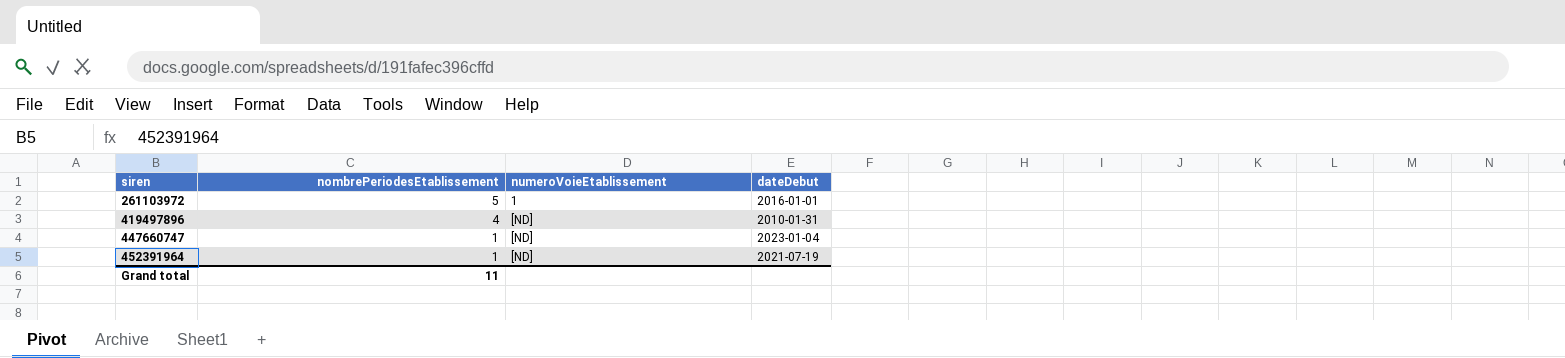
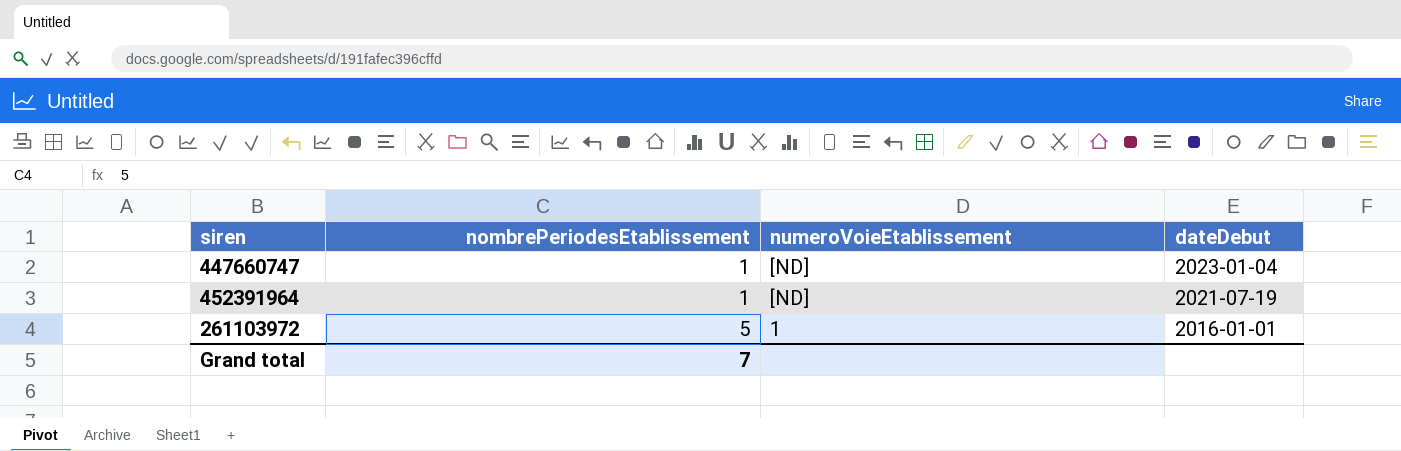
row order: siren ascending -> nombrePeriodesEtablissement ascending
row 419497896: 4 | [ND] | 2010-01-31 -> none
Grand total | nombrePeriodesEtablissement: 11 -> 7

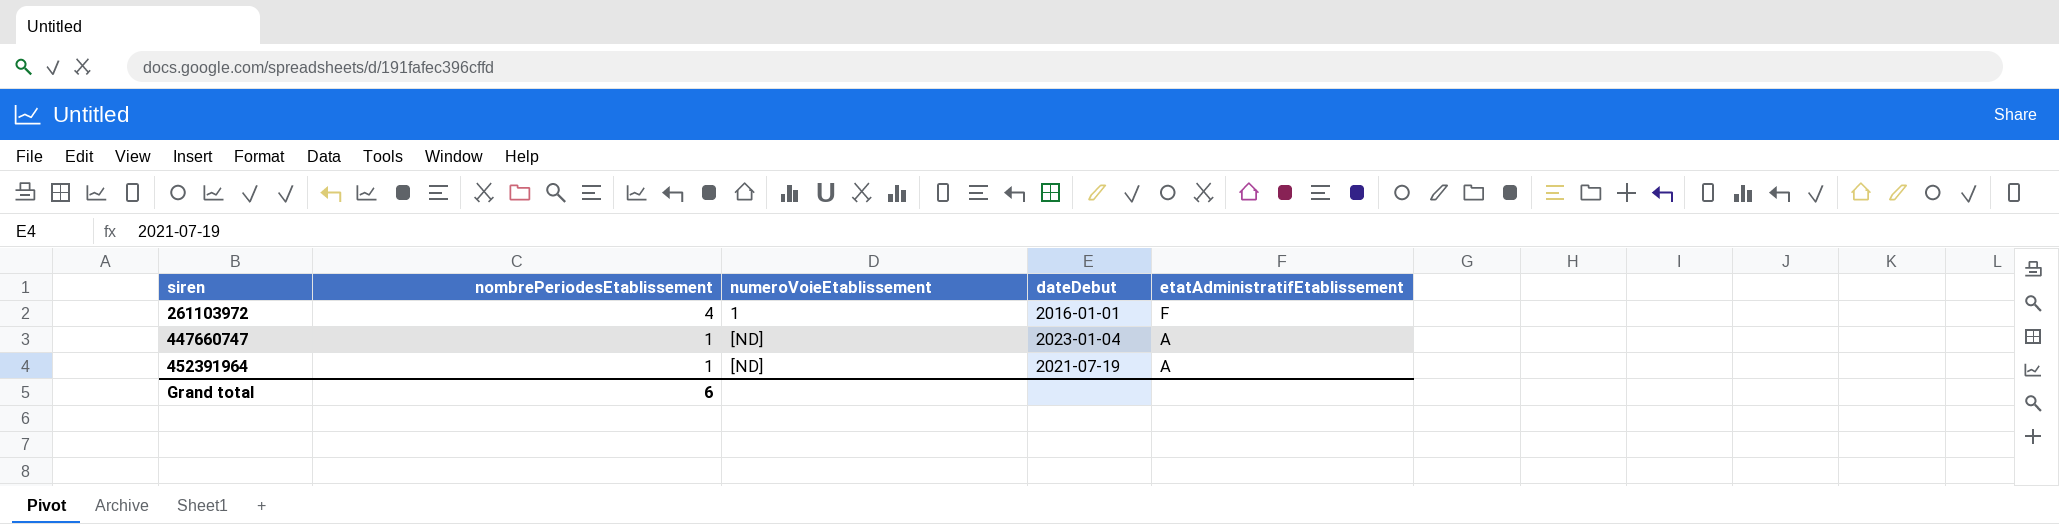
row order: nombrePeriodesEtablissement ascending -> siren ascending
column etatAdministratifEtablissement | position: none -> 5
261103972 | nombrePeriodesEtablissement: 5 -> 4
Grand total | nombrePeriodesEtablissement: 7 -> 6

